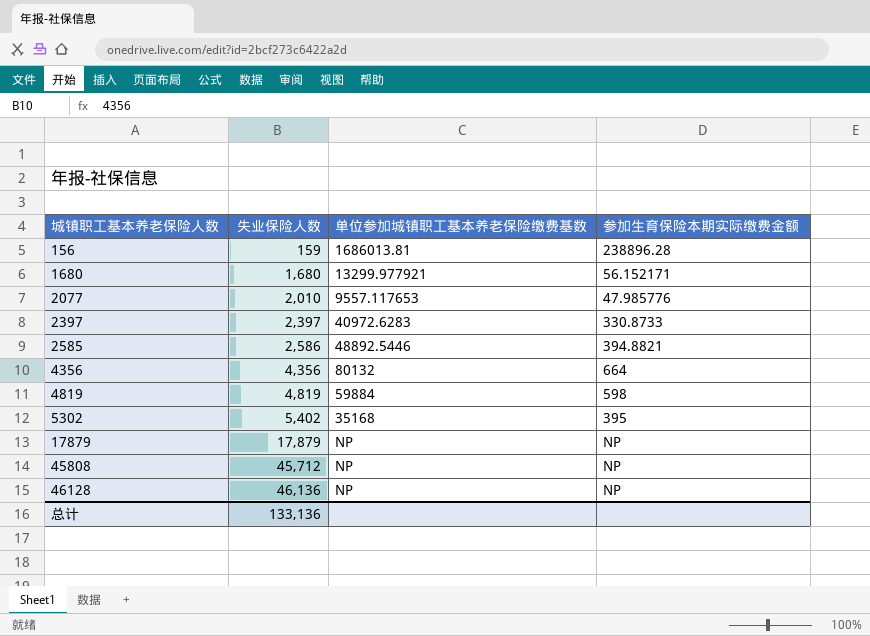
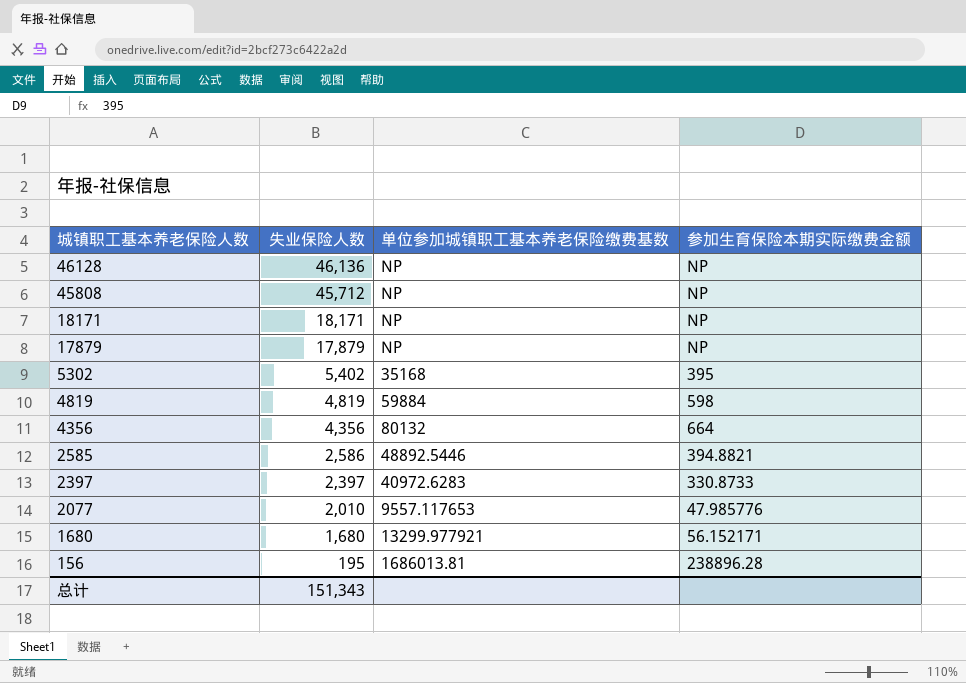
row order: 城镇职工基本养老保险人数 ascending -> 城镇职工基本养老保险人数 descending
row 18171: none -> 18,171 | NP | NP
156 | 失业保险人数: 159 -> 195
总计 | 失业保险人数: 133,136 -> 151,343

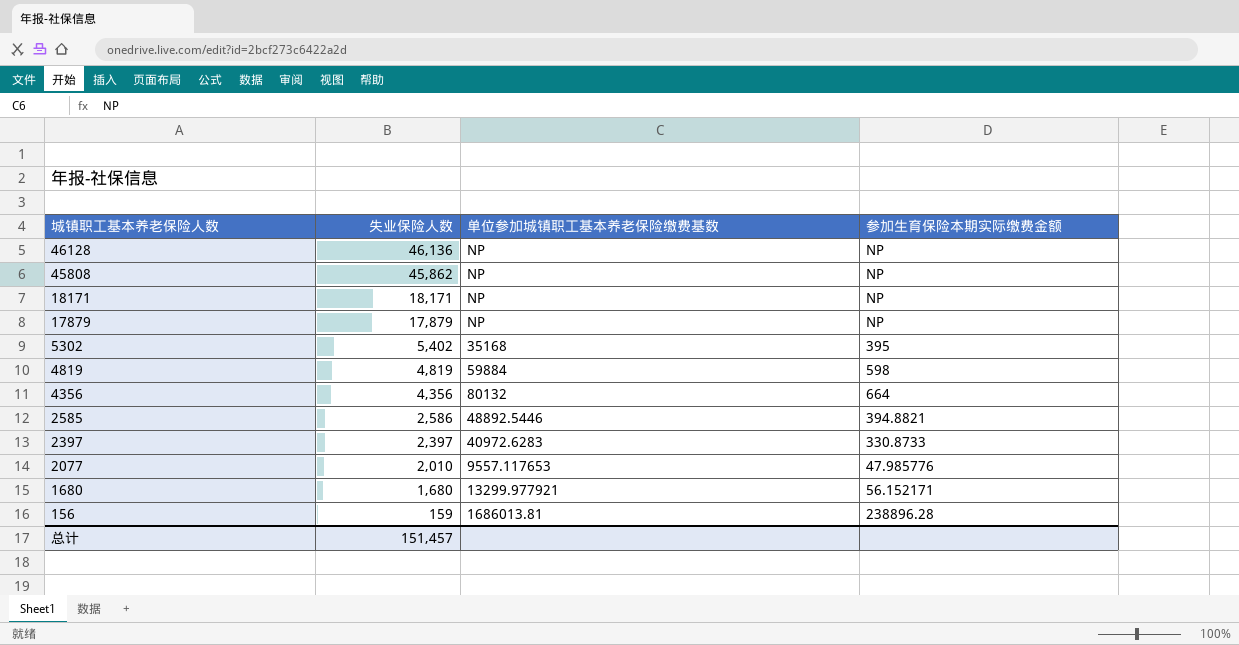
45808 | 失业保险人数: 45,712 -> 45,862
156 | 失业保险人数: 195 -> 159
总计 | 失业保险人数: 151,343 -> 151,457

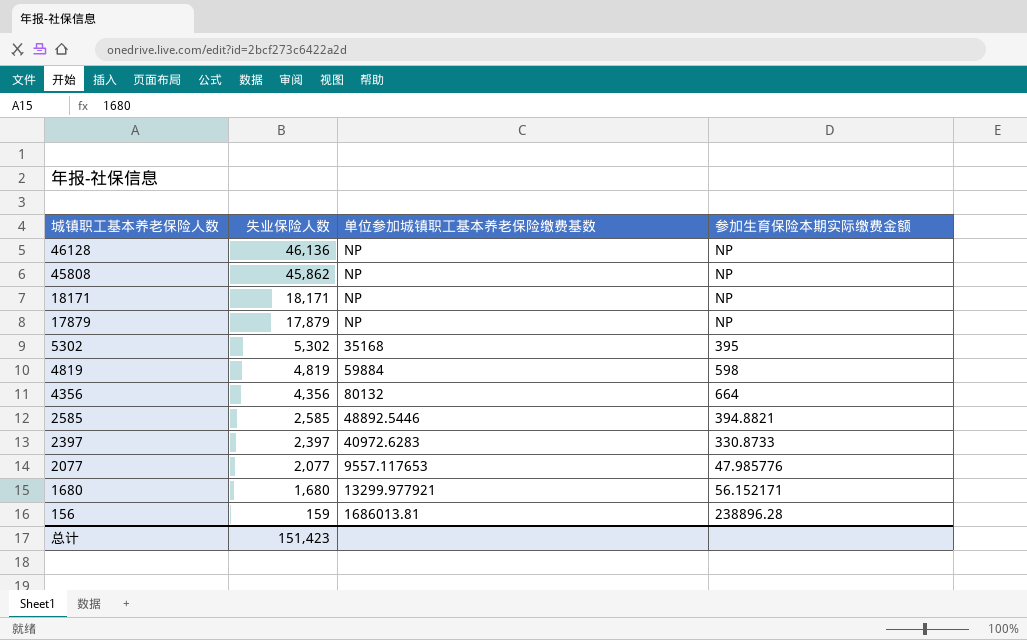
5302 | 失业保险人数: 5,402 -> 5,302
2585 | 失业保险人数: 2,586 -> 2,585
2077 | 失业保险人数: 2,010 -> 2,077
总计 | 失业保险人数: 151,457 -> 151,423

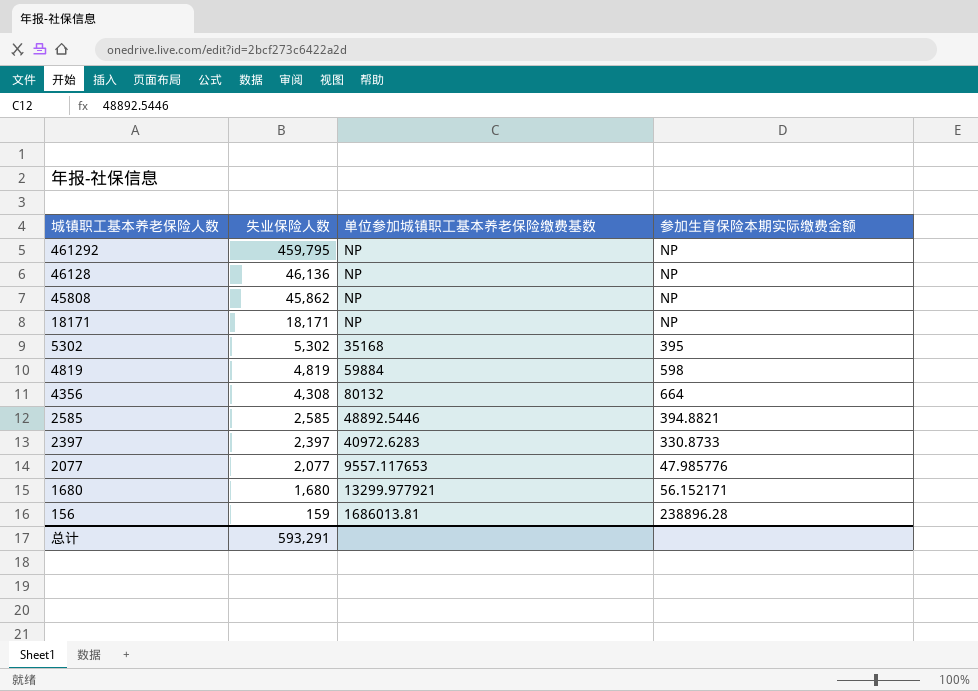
row 17879: 17,879 | NP | NP -> none
row 461292: none -> 459,795 | NP | NP
4356 | 失业保险人数: 4,356 -> 4,308
总计 | 失业保险人数: 151,423 -> 593,291

